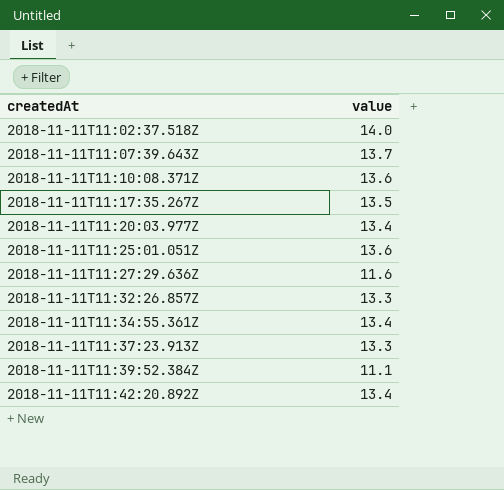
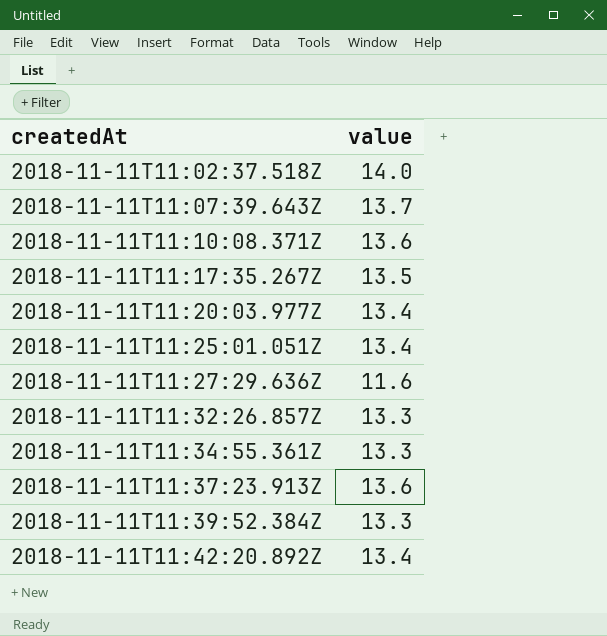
2018-11-11T11:25:01.051Z | value: 13.6 -> 13.4
2018-11-11T11:34:55.361Z | value: 13.4 -> 13.3
2018-11-11T11:37:23.913Z | value: 13.3 -> 13.6
2018-11-11T11:39:52.384Z | value: 11.1 -> 13.3

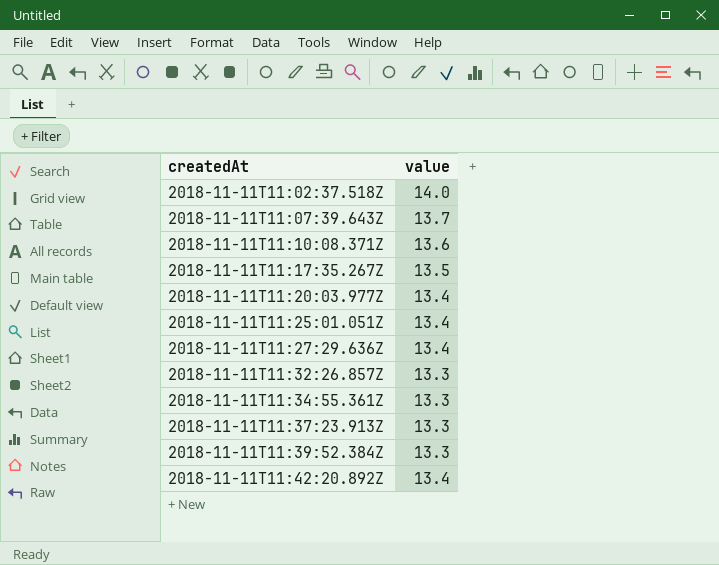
2018-11-11T11:27:29.636Z | value: 11.6 -> 13.4
2018-11-11T11:37:23.913Z | value: 13.6 -> 13.3

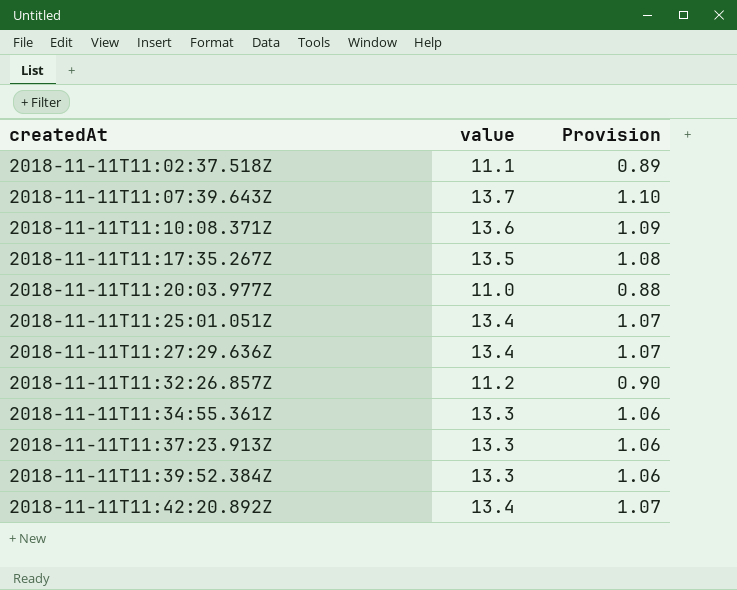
column Provision | formula: none -> [value] * 0.08
2018-11-11T11:02:37.518Z | value: 14.0 -> 11.1
2018-11-11T11:20:03.977Z | value: 13.4 -> 11.0
2018-11-11T11:32:26.857Z | value: 13.3 -> 11.2

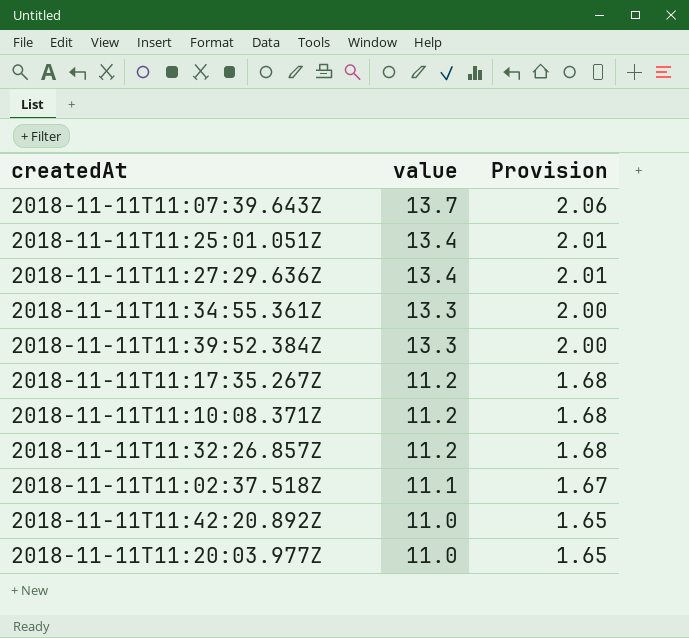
row order: createdAt ascending -> value descending
column Provision | formula: [value] * 0.08 -> [value] * 0.15
row 2018-11-11T11:37:23.913Z: 13.3 | 1.06 -> none
2018-11-11T11:17:35.267Z | value: 13.5 -> 11.2
2018-11-11T11:10:08.371Z | value: 13.6 -> 11.2
2018-11-11T11:42:20.892Z | value: 13.4 -> 11.0

